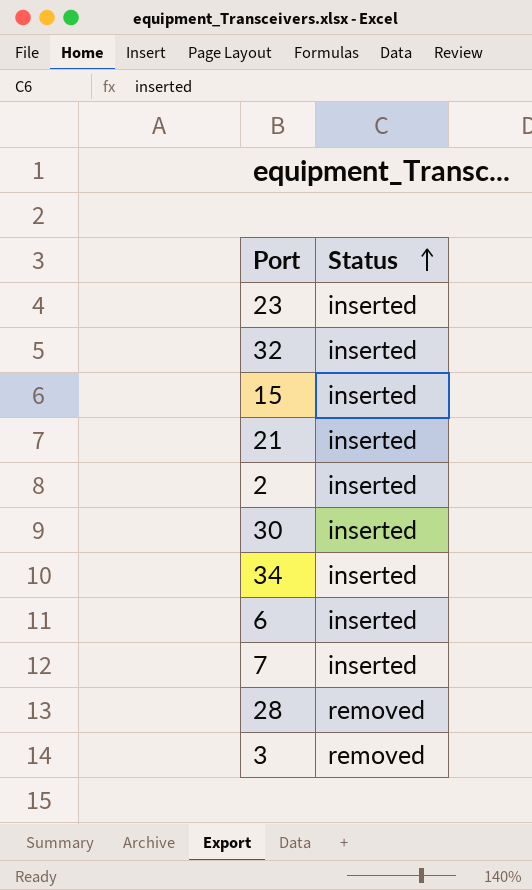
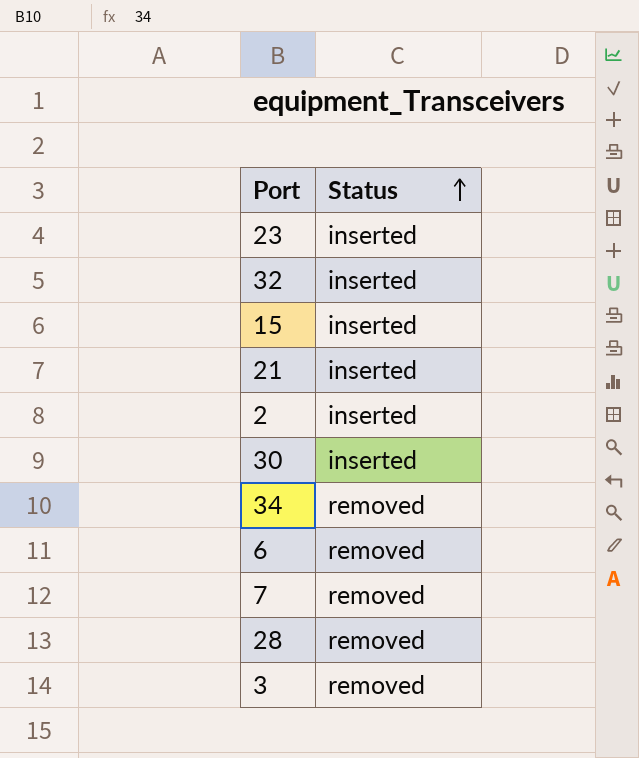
34 | Status: inserted -> removed
6 | Status: inserted -> removed
7 | Status: inserted -> removed

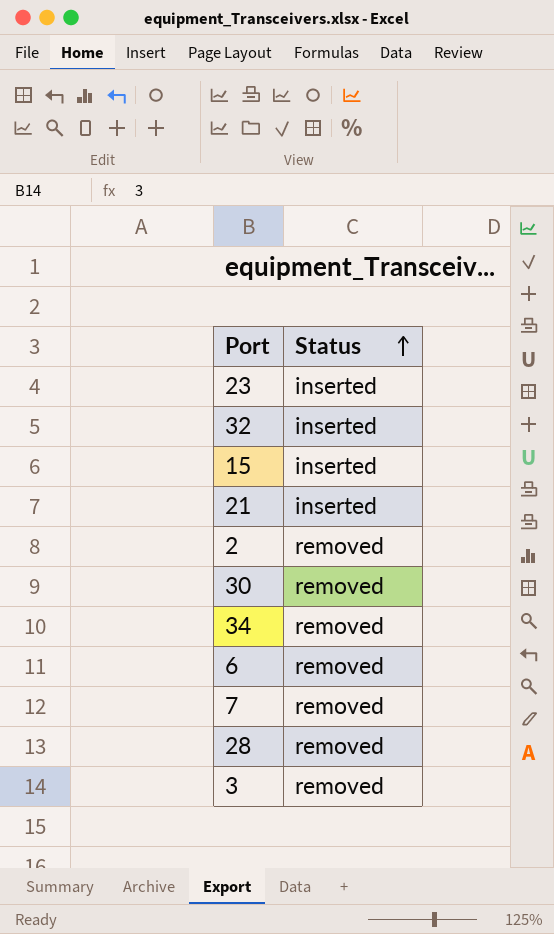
2 | Status: inserted -> removed
30 | Status: inserted -> removed

